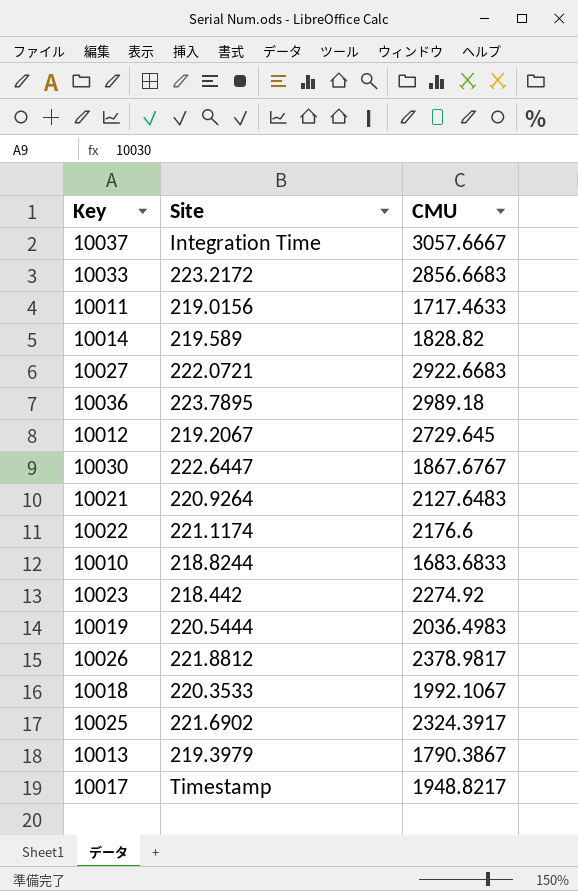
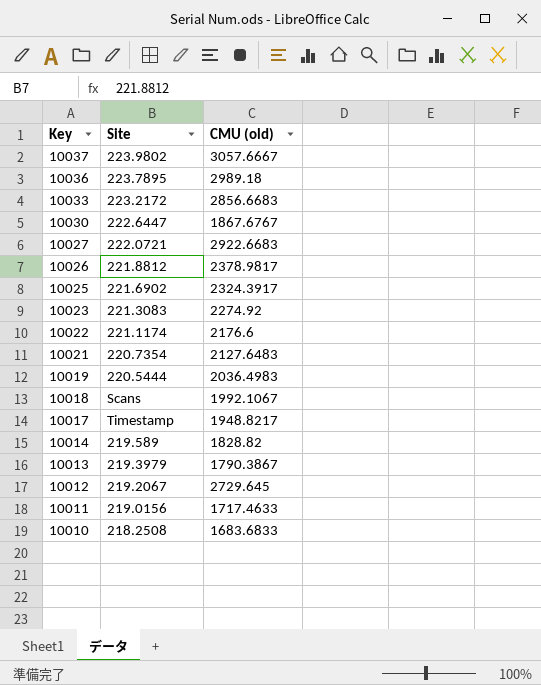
row order: none -> Key descending
column name: CMU -> CMU (old)
10037 | Site: Integration Time -> 223.9802
10023 | Site: 218.442 -> 221.3083
10021 | Site: 220.9264 -> 220.7354
10018 | Site: 220.3533 -> Scans
10010 | Site: 218.8244 -> 218.2508

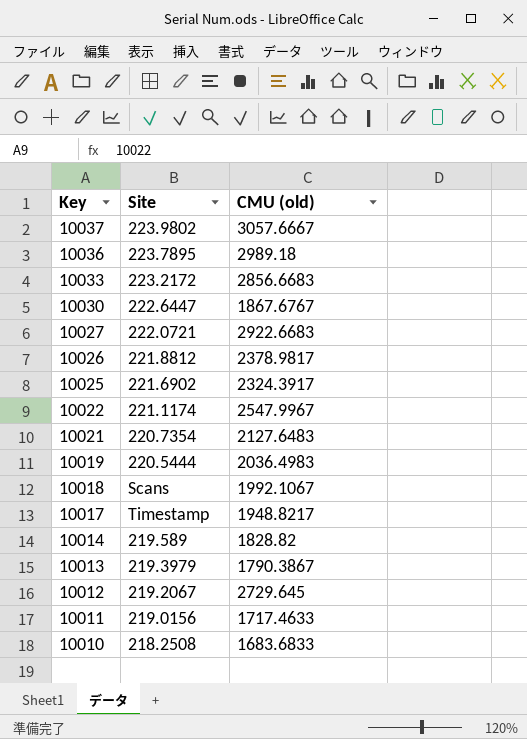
row 10023: 221.3083 | 2274.92 -> none
10022 | CMU (old): 2176.6 -> 2547.9967

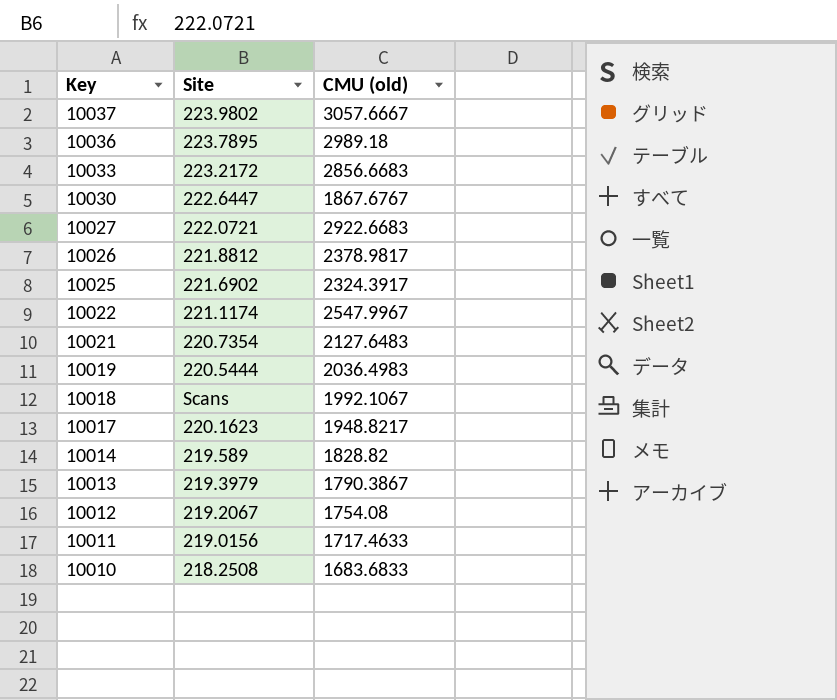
10017 | Site: Timestamp -> 220.1623
10012 | CMU (old): 2729.645 -> 1754.08

